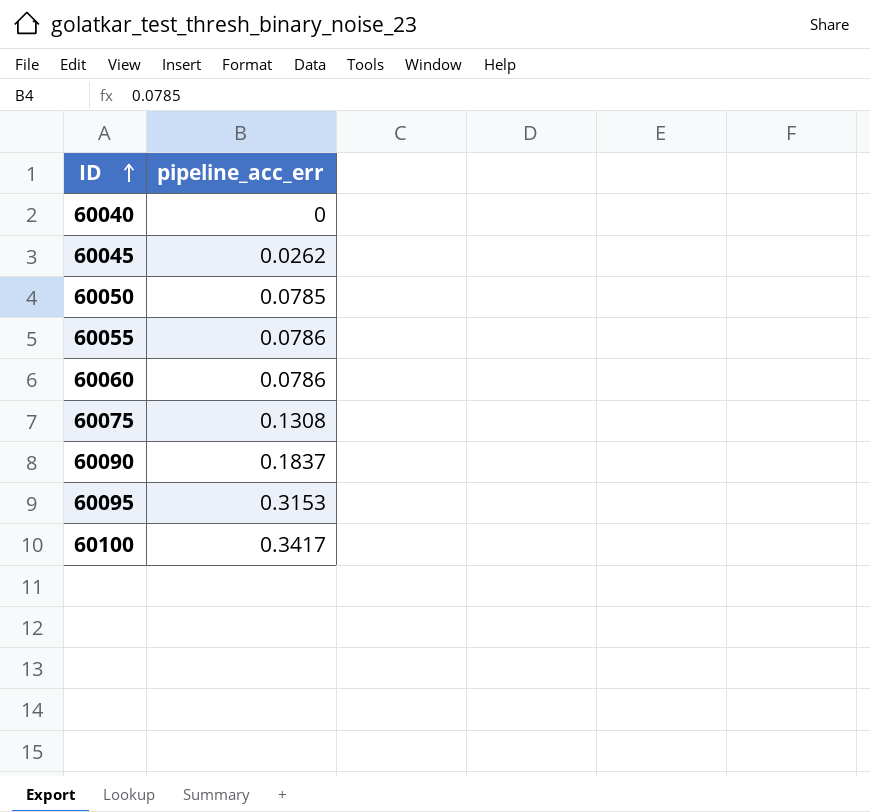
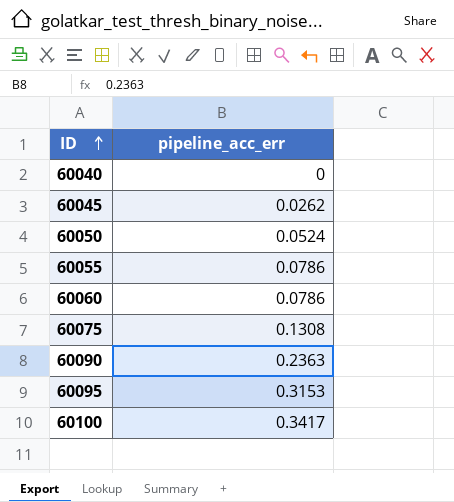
60050 | pipeline_acc_err: 0.0785 -> 0.0524
60090 | pipeline_acc_err: 0.1837 -> 0.2363

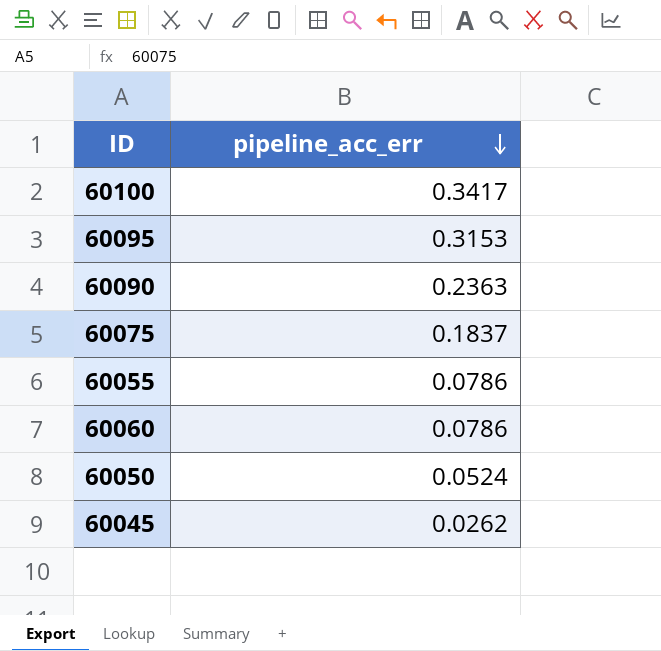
row order: ID ascending -> pipeline_acc_err descending
row 60040: 0 -> none
60075 | pipeline_acc_err: 0.1308 -> 0.1837

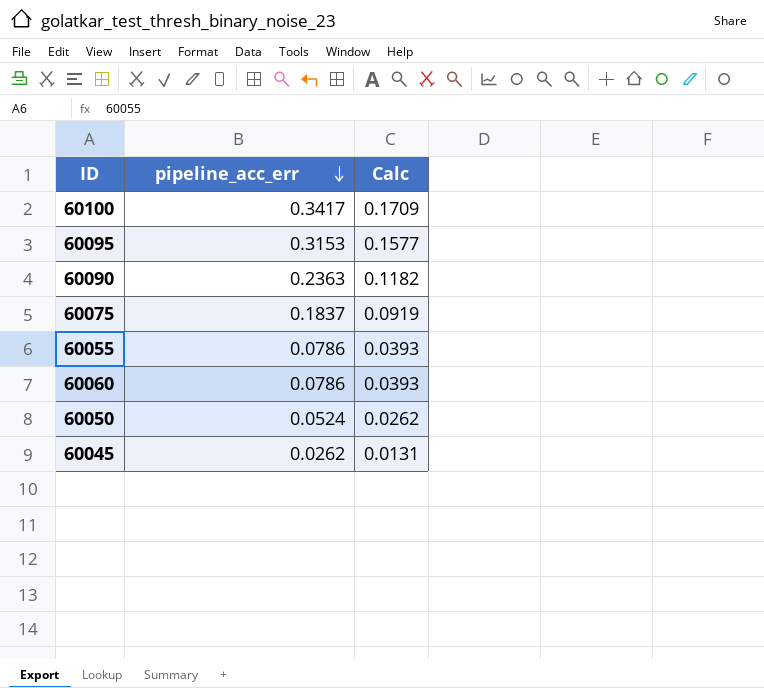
column Calc | formula: none -> [pipeline_acc_err] * 0.5

